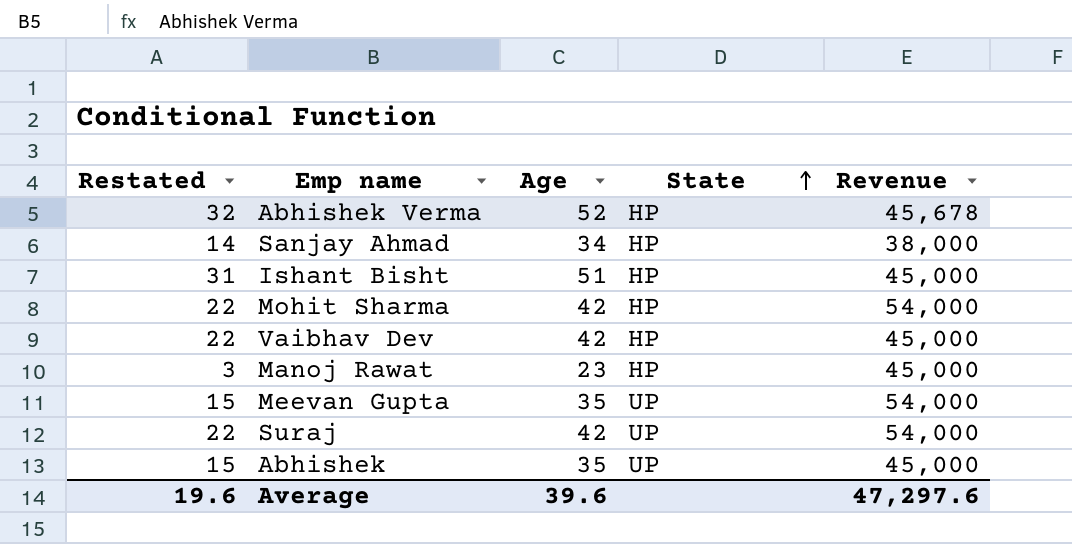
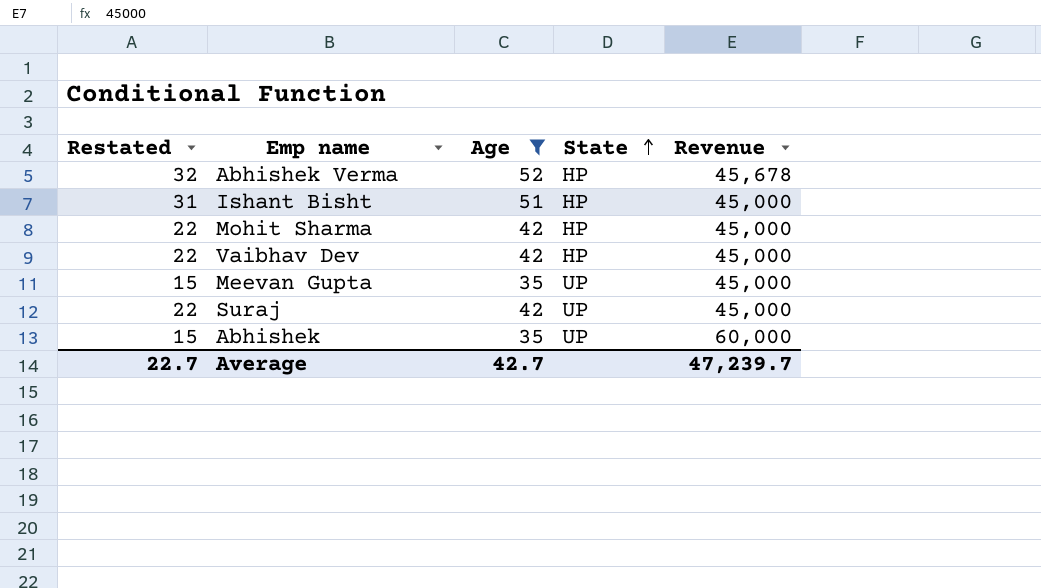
filter: none -> Age >= 35
Mohit Sharma | Revenue: 54,000 -> 45,000
Meevan Gupta | Revenue: 54,000 -> 45,000
Suraj | Revenue: 54,000 -> 45,000
Abhishek | Revenue: 45,000 -> 60,000
Average | Restated: 19.6 -> 22.7
Average | Age: 39.6 -> 42.7
Average | Revenue: 47,297.6 -> 47,239.7

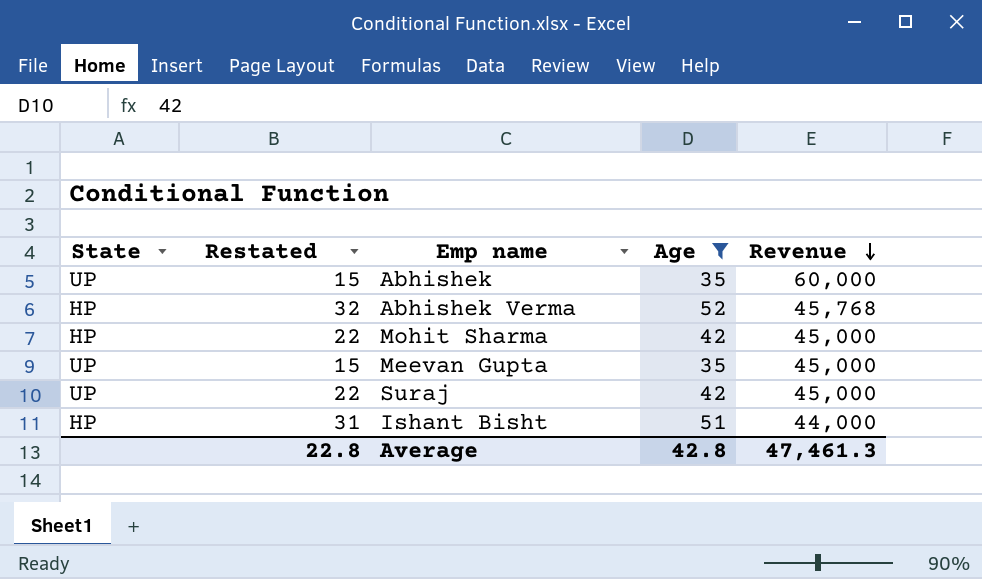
row order: State ascending -> Revenue descending
column State | position: 4 -> 1
row Vaibhav Dev: 22 | 42 | HP | 45,000 -> none
Abhishek Verma | Revenue: 45,678 -> 45,768
Ishant Bisht | Revenue: 45,000 -> 44,000
Average | Restated: 22.7 -> 22.8
Average | Age: 42.7 -> 42.8
Average | Revenue: 47,239.7 -> 47,461.3

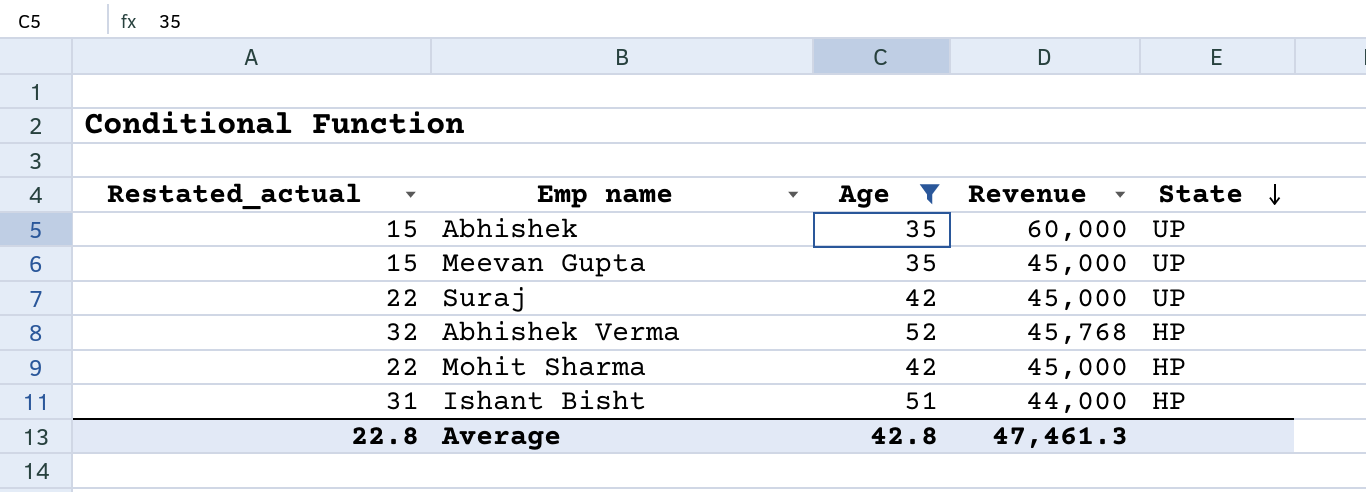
row order: Revenue descending -> State descending
column name: Restated -> Restated_actual
column State | position: 1 -> 5

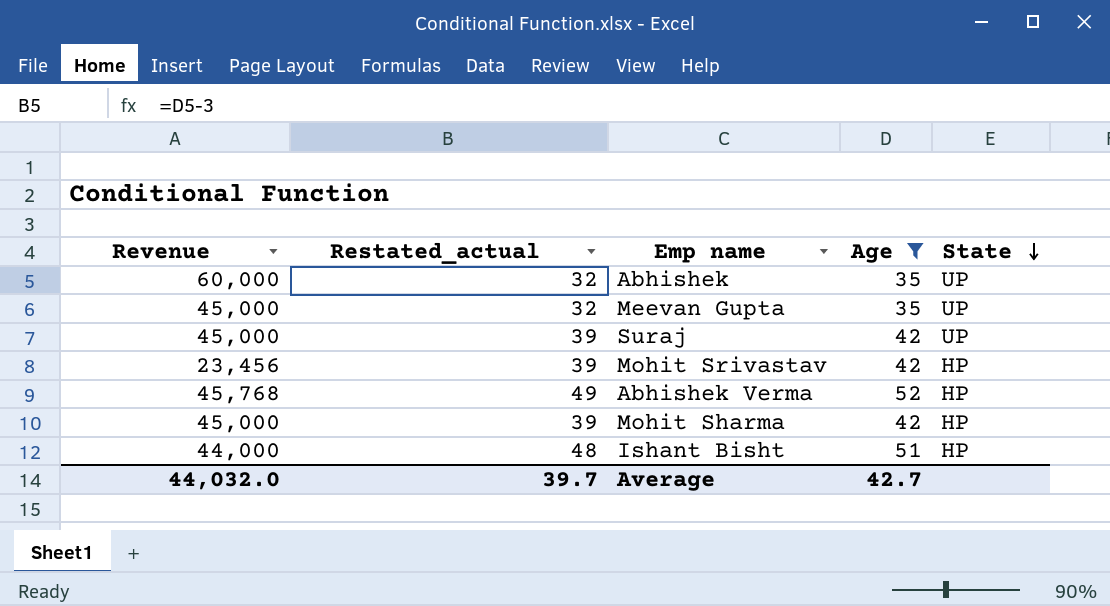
column Revenue | position: 4 -> 1
column Restated_actual | formula: [Age] - 20 -> [Age] - 3
row Mohit Srivastav: none -> 23,456 | 39 | 42 | HP
Average | Revenue: 47,461.3 -> 44,032.0
Average | Restated_actual: 22.8 -> 39.7
Average | Age: 42.8 -> 42.7

